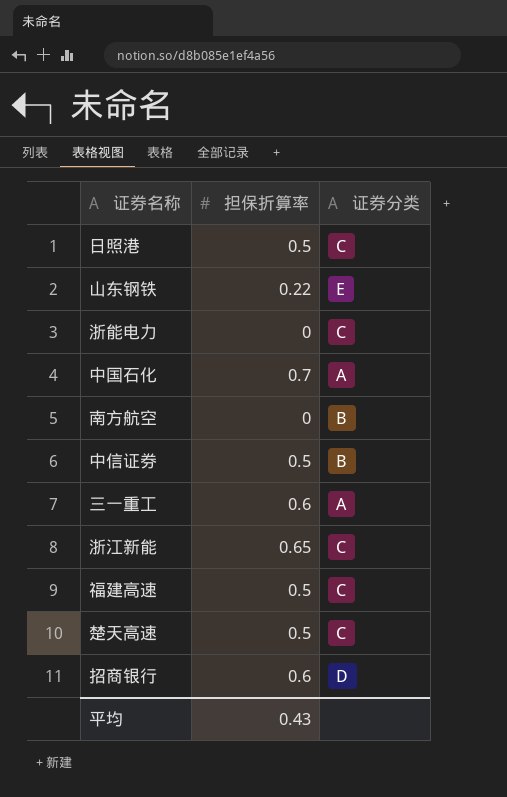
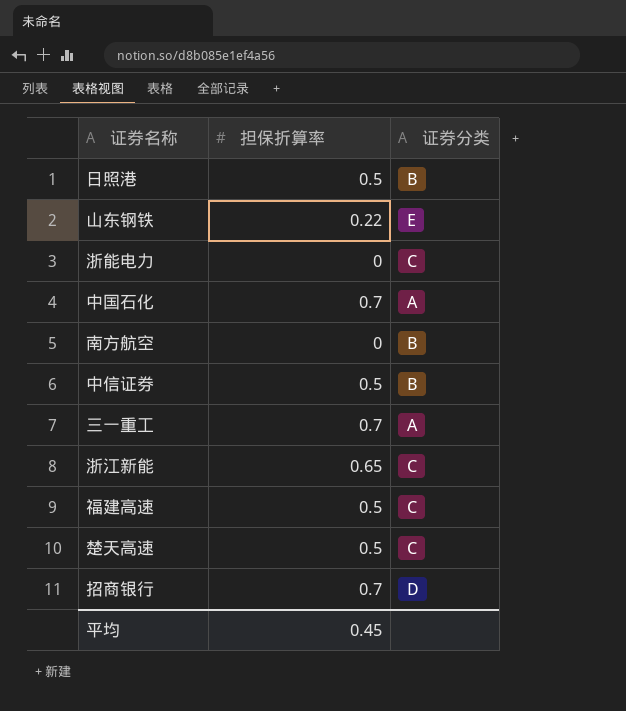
日照港 | 证券分类: C -> B
三一重工 | 担保折算率: 0.6 -> 0.7
招商银行 | 担保折算率: 0.6 -> 0.7
平均 | 担保折算率: 0.43 -> 0.45

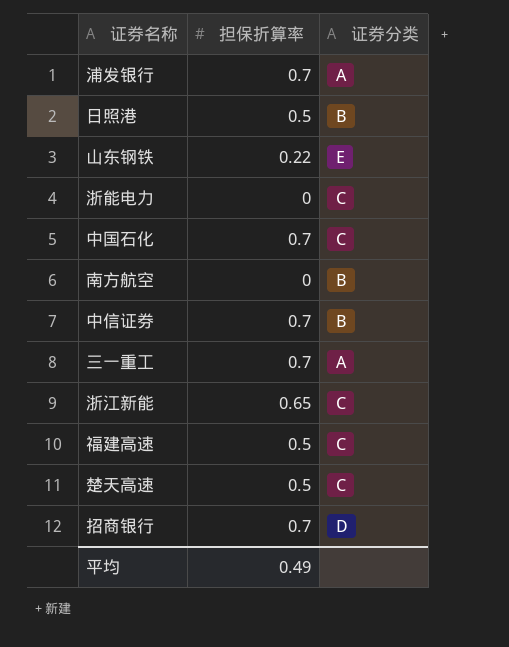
row 浦发银行: none -> 0.7 | A
中国石化 | 证券分类: A -> C
中信证券 | 担保折算率: 0.5 -> 0.7
平均 | 担保折算率: 0.45 -> 0.49

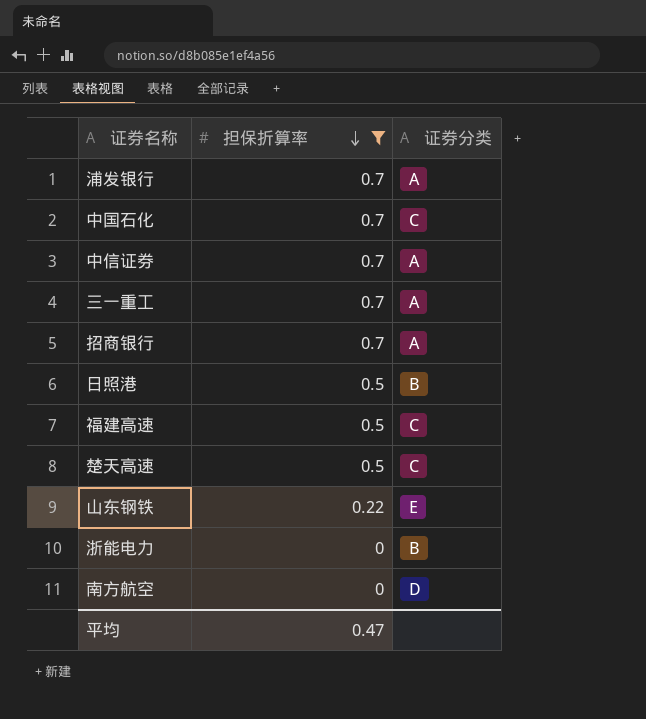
filter: none -> 担保折算率 != 0.65
row order: none -> 担保折算率 descending
中信证券 | 证券分类: B -> A
招商银行 | 证券分类: D -> A
浙能电力 | 证券分类: C -> B
南方航空 | 证券分类: B -> D
平均 | 担保折算率: 0.49 -> 0.47

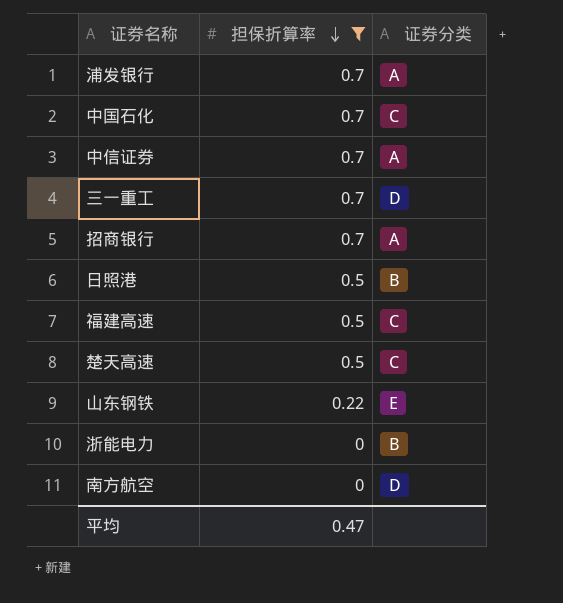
三一重工 | 证券分类: A -> D

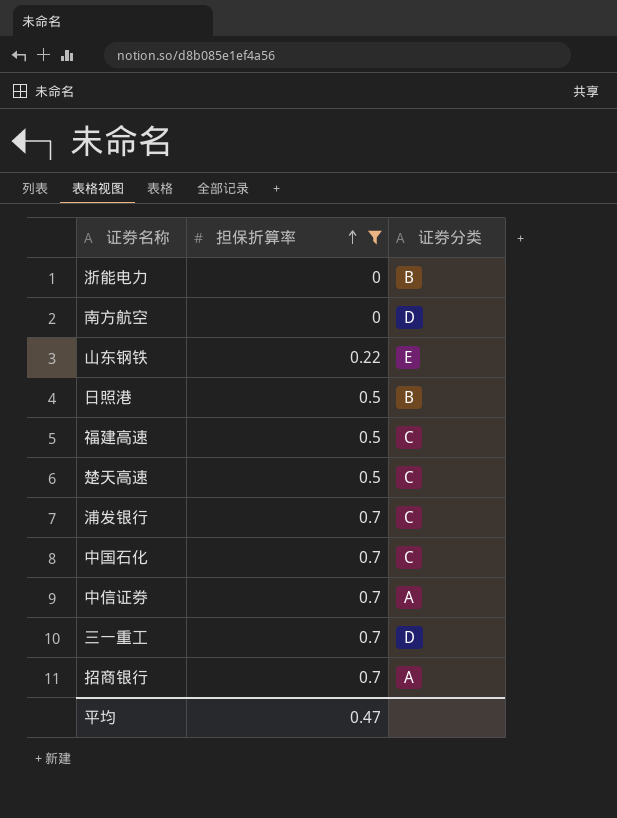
row order: 担保折算率 descending -> 担保折算率 ascending
浦发银行 | 证券分类: A -> C

